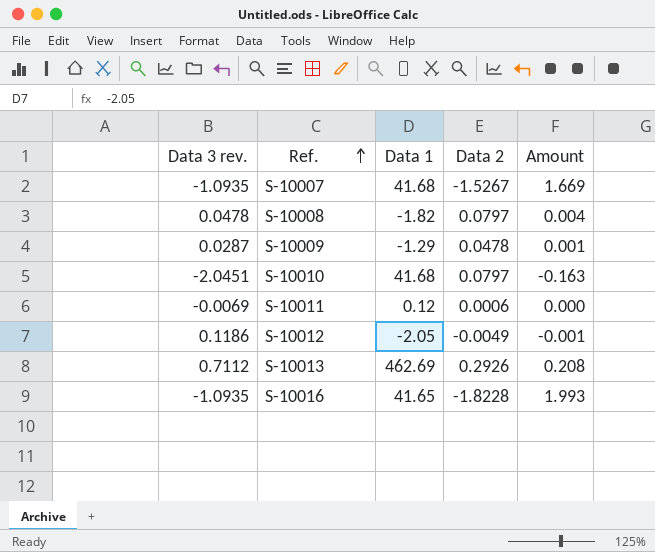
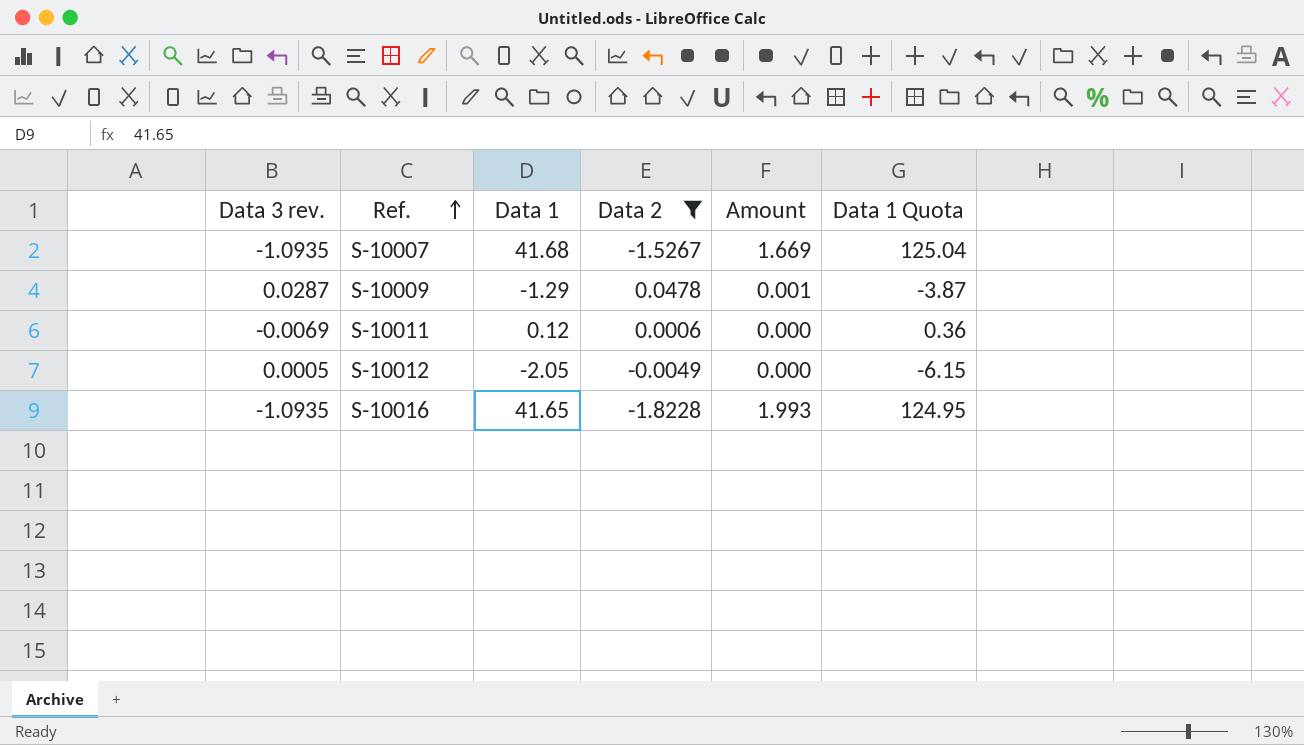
filter: none -> Data 2 <= 0.0478
column Data 1 Quota | formula: none -> [Data 1] * 3
S-10012 | Data 3 rev.: 0.1186 -> 0.0005
S-10012 | Amount: -0.001 -> 0.000

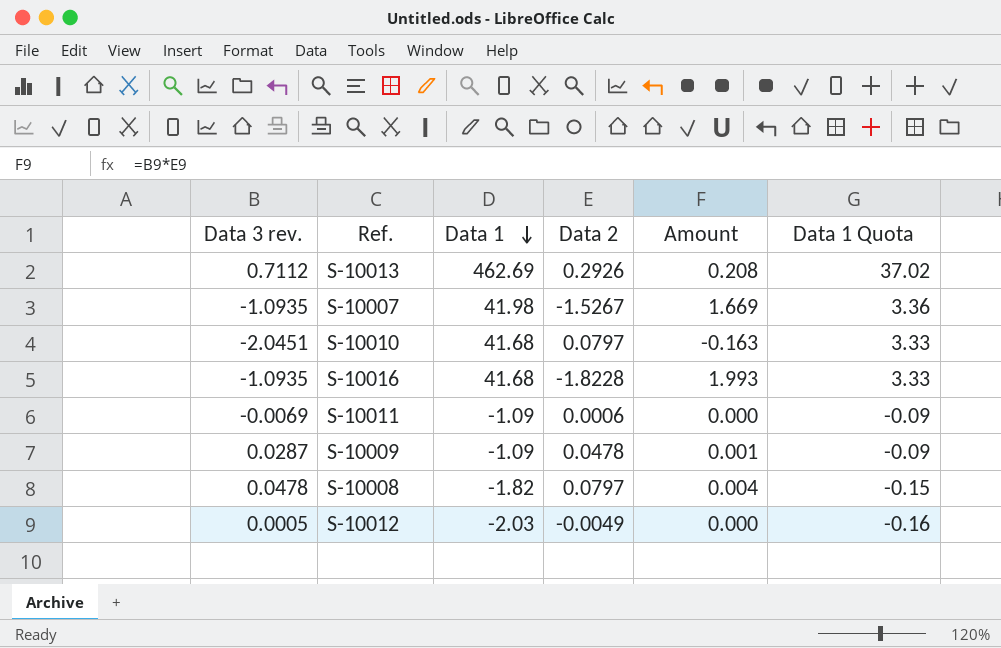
filter: Data 2 <= 0.0478 -> none
row order: Ref. ascending -> Data 1 descending
column Data 1 Quota | formula: [Data 1] * 3 -> [Data 1] * 0.08
S-10007 | Data 1: 41.68 -> 41.98
S-10016 | Data 1: 41.65 -> 41.68
S-10011 | Data 1: 0.12 -> -1.09
S-10009 | Data 1: -1.29 -> -1.09
S-10012 | Data 1: -2.05 -> -2.03

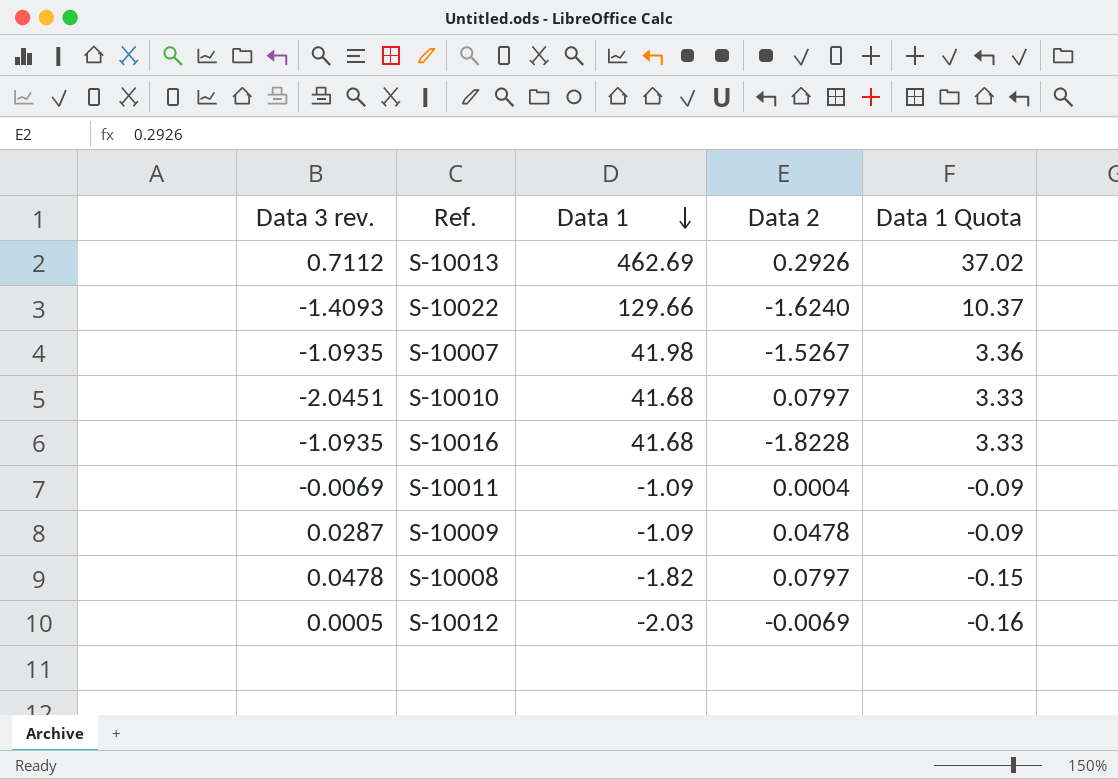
column Amount | formula: [Data 3 rev.] * [Data 2] -> none
row S-10022: none -> -1.4093 | 129.66 | -1.6240 | 10.37
S-10011 | Data 2: 0.0006 -> 0.0004
S-10012 | Data 2: -0.0049 -> -0.0069

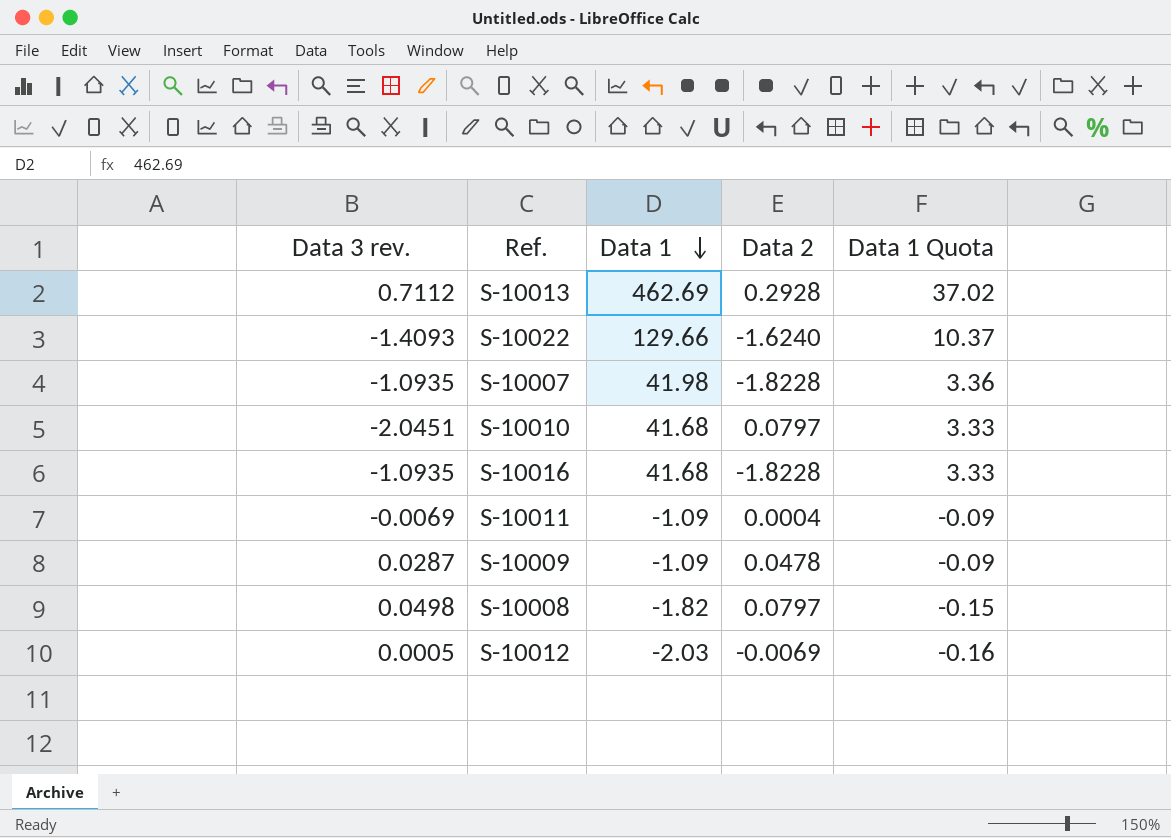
S-10013 | Data 2: 0.2926 -> 0.2928
S-10007 | Data 2: -1.5267 -> -1.8228
S-10008 | Data 3 rev.: 0.0478 -> 0.0498

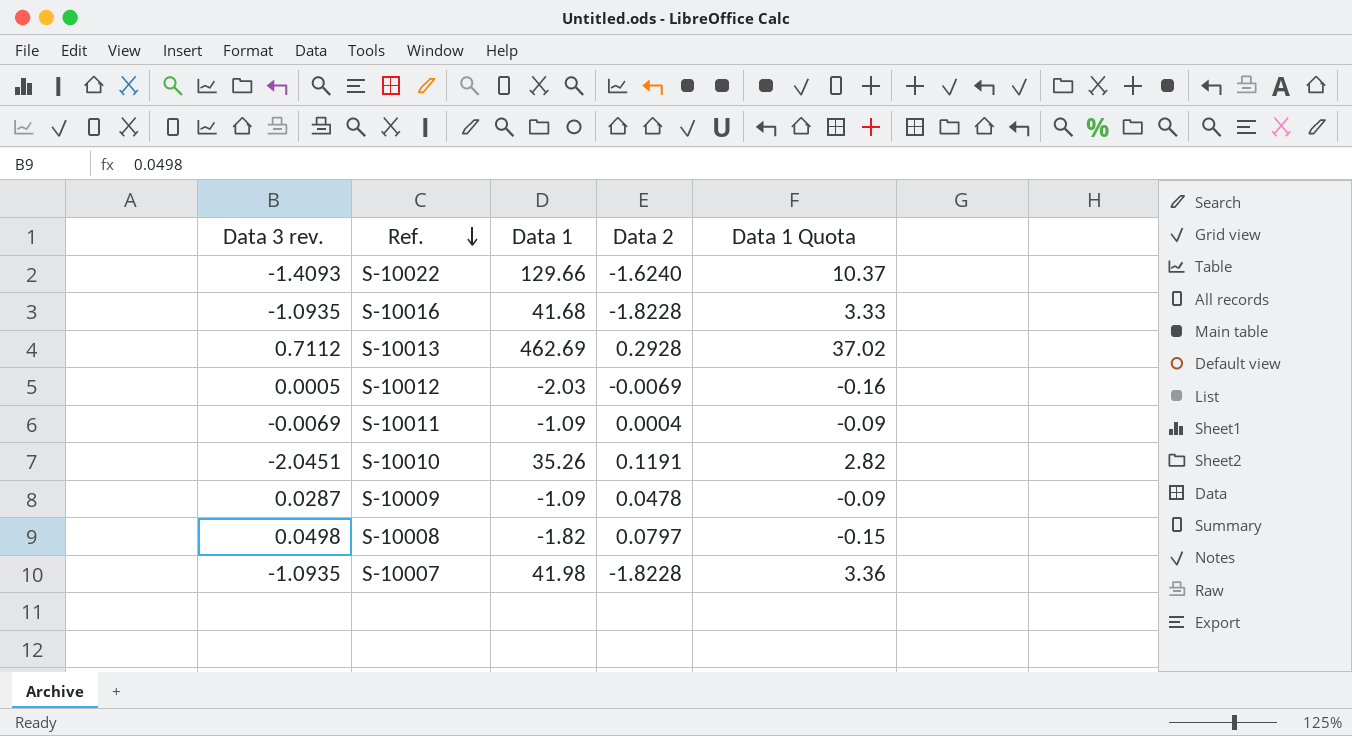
row order: Data 1 descending -> Ref. descending
S-10010 | Data 1: 41.68 -> 35.26
S-10010 | Data 2: 0.0797 -> 0.1191
S-10010 | Data 1 Quota: 3.33 -> 2.82

